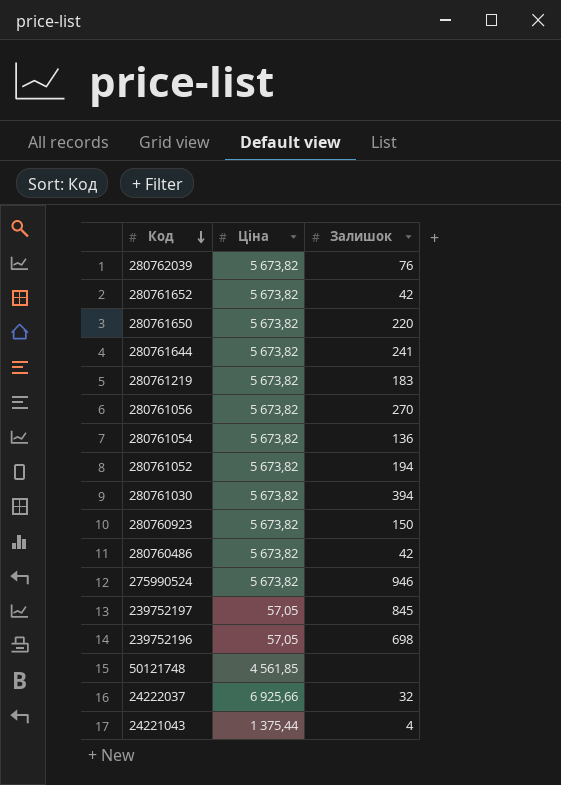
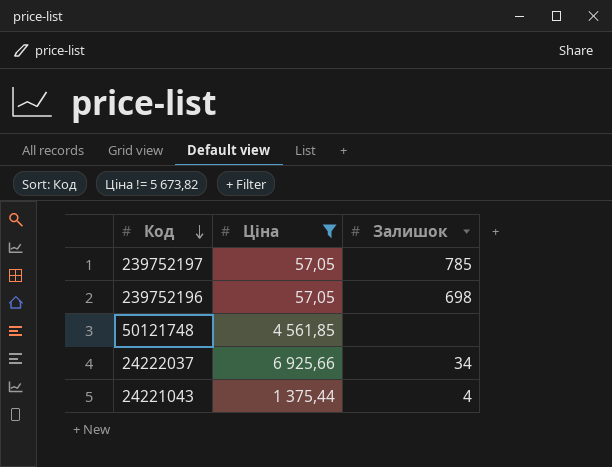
filter: none -> Ціна != 5 673,82
239752197 | Залишок: 845 -> 785
24222037 | Залишок: 32 -> 34

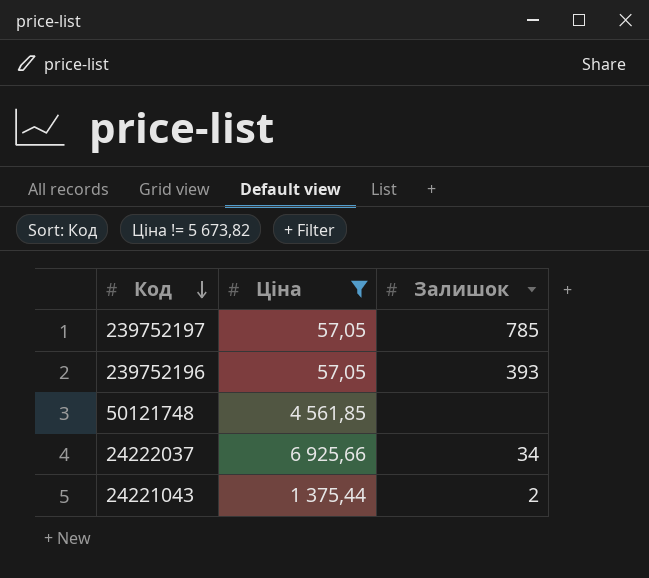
239752196 | Залишок: 698 -> 393
24221043 | Залишок: 4 -> 2

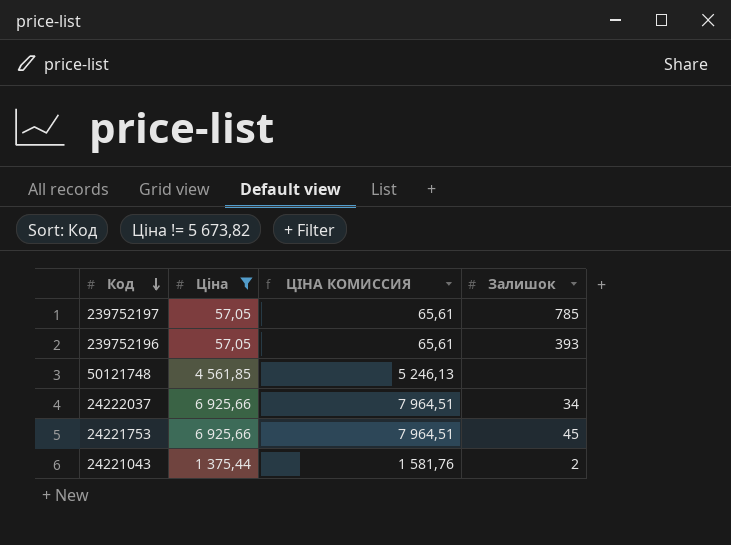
column ЦІНА КОМИССИЯ | formula: none -> [Ціна] * 1,15
row 24221753: none -> 6 925,66 | 7 964,51 | 45

